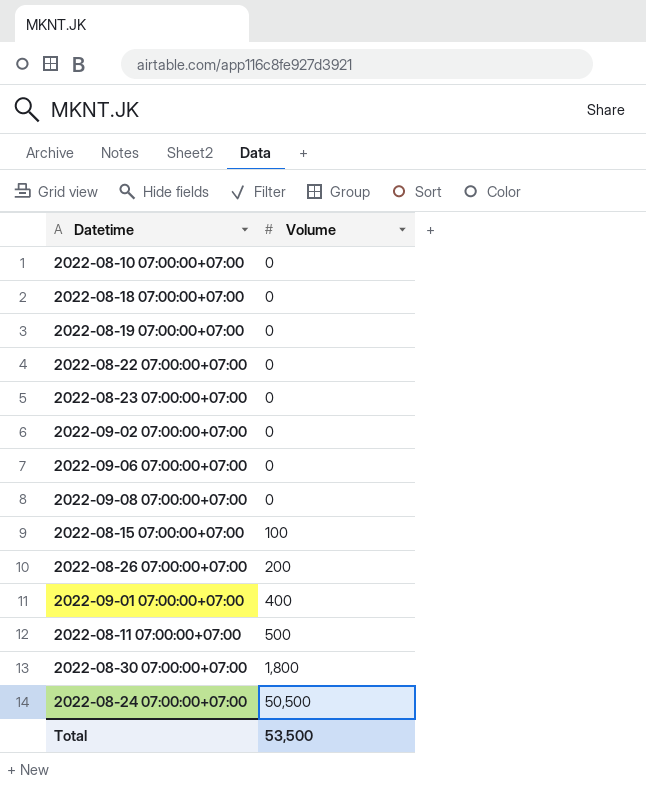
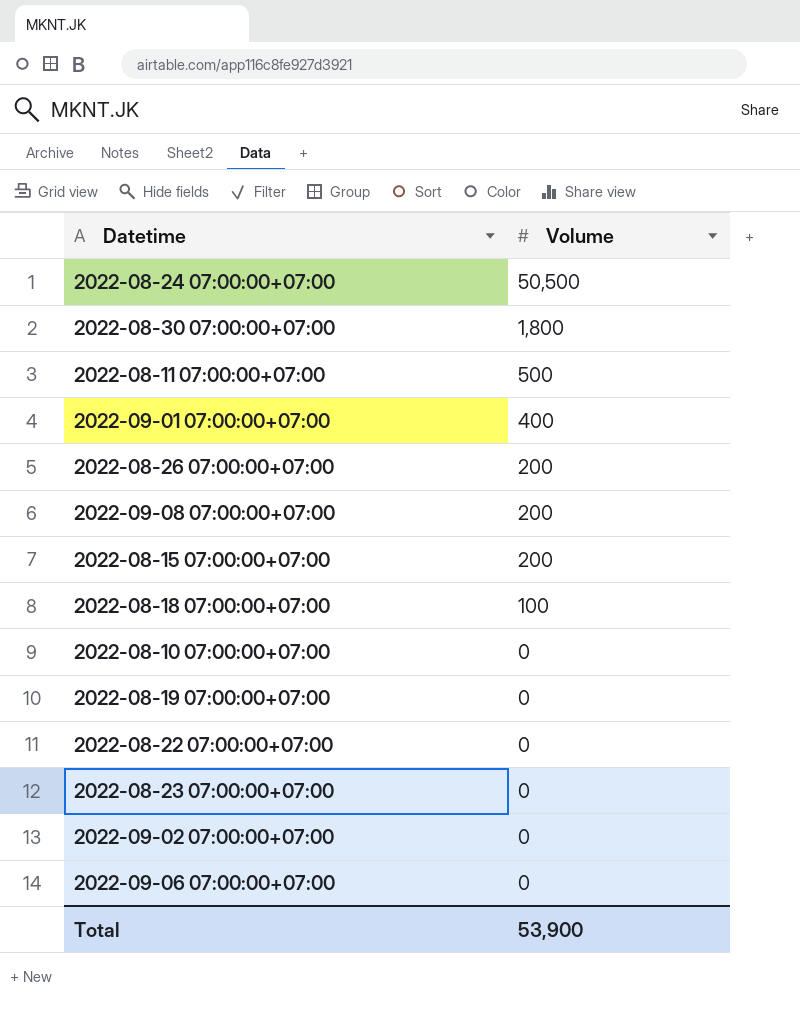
row order: Volume ascending -> Volume descending
2022-09-08 07:00:00+07:00 | Volume: 0 -> 200
2022-08-15 07:00:00+07:00 | Volume: 100 -> 200
2022-08-18 07:00:00+07:00 | Volume: 0 -> 100
Total | Volume: 53,500 -> 53,900

